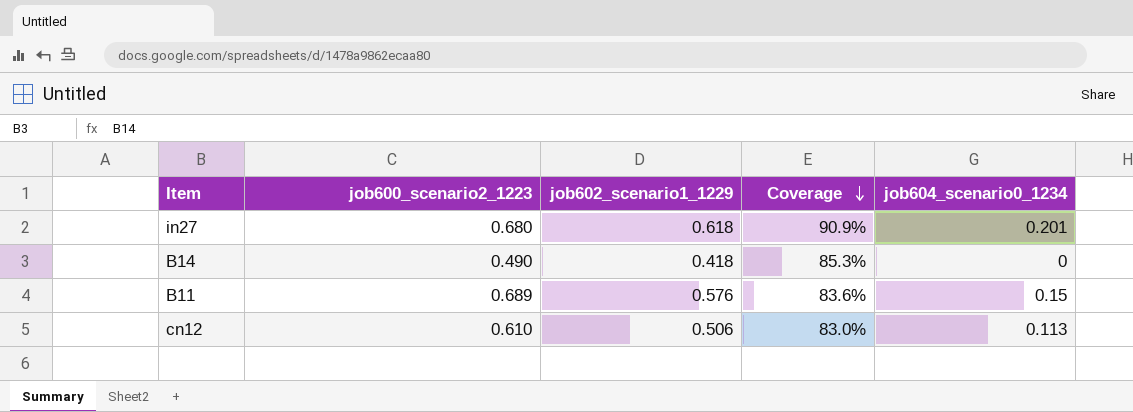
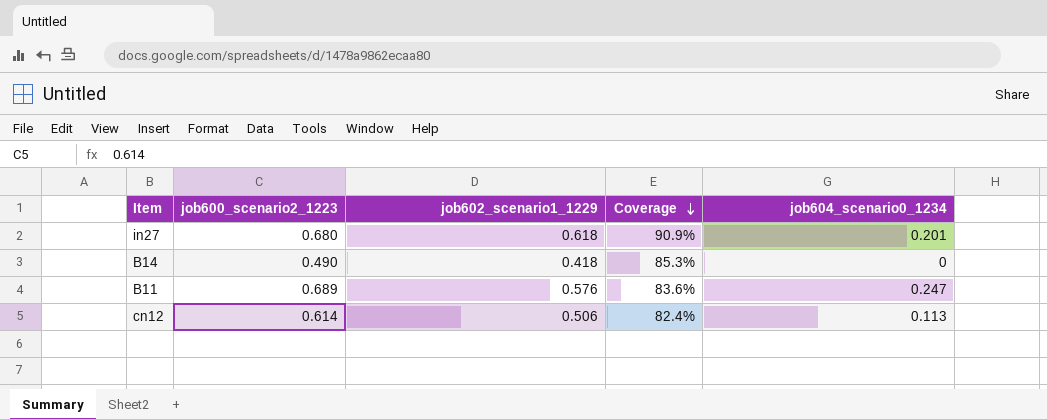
B11 | job604_scenario0_1234: 0.15 -> 0.247
cn12 | job600_scenario2_1223: 0.610 -> 0.614
cn12 | Coverage: 83.0% -> 82.4%

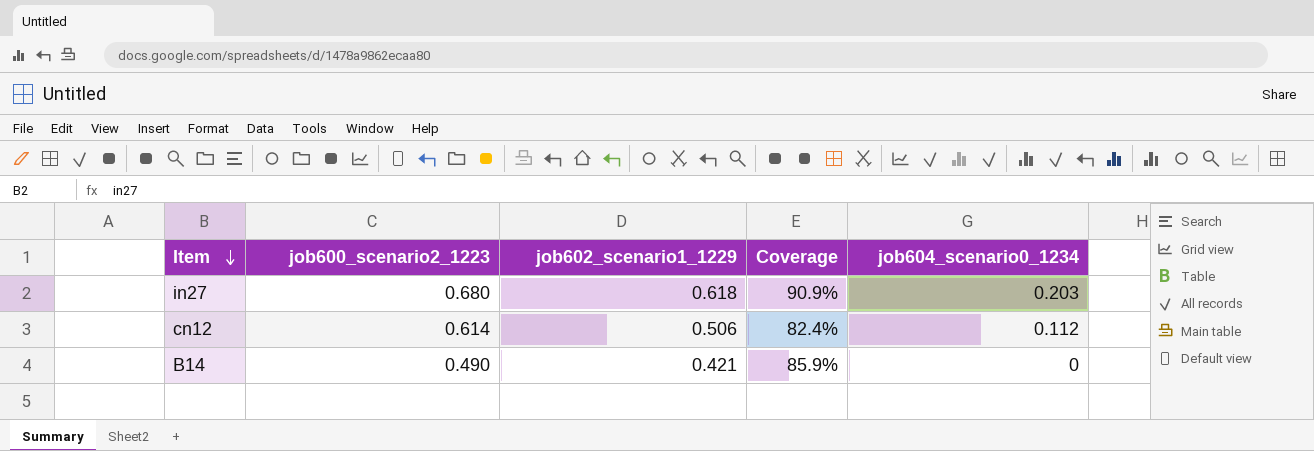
row order: Coverage descending -> Item descending
row B11: 0.689 | 0.576 | 83.6% | 0.247 -> none
in27 | job604_scenario0_1234: 0.201 -> 0.203
cn12 | job604_scenario0_1234: 0.113 -> 0.112
B14 | job602_scenario1_1229: 0.418 -> 0.421
B14 | Coverage: 85.3% -> 85.9%

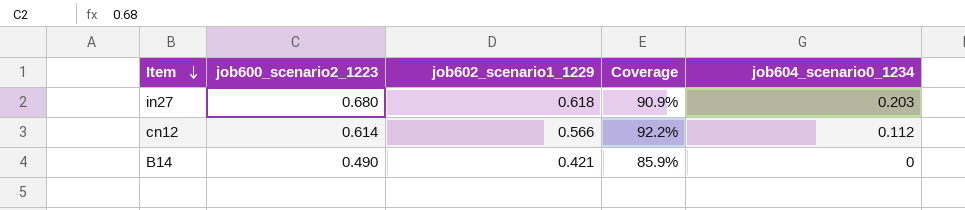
cn12 | job602_scenario1_1229: 0.506 -> 0.566
cn12 | Coverage: 82.4% -> 92.2%

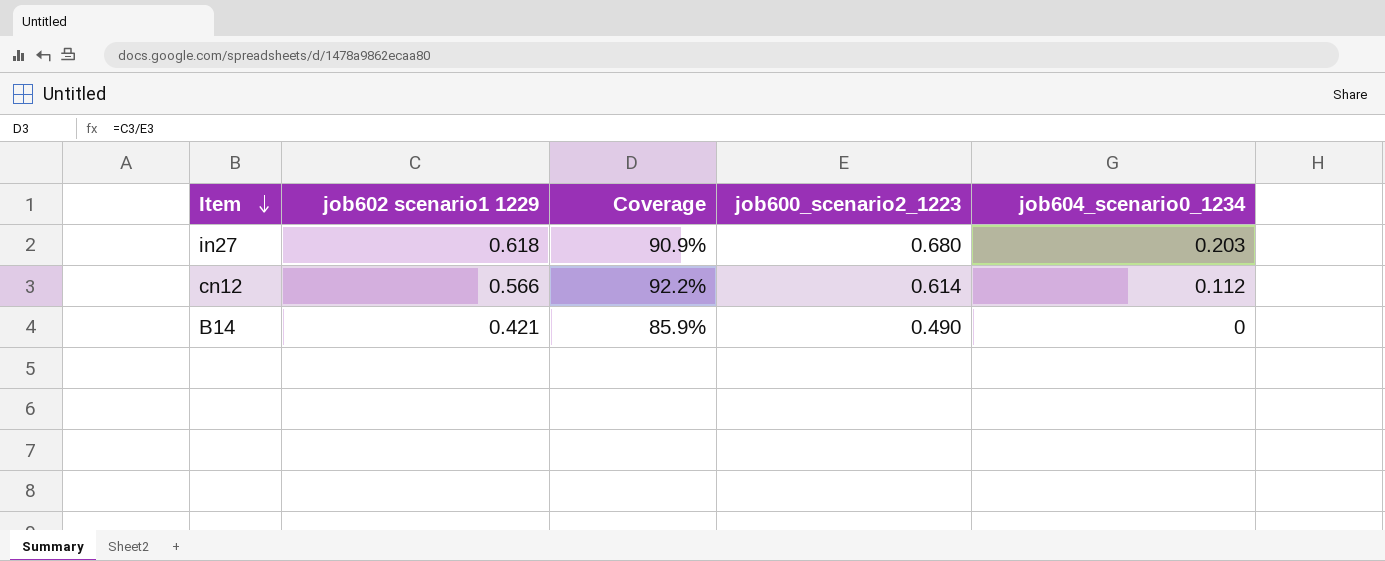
column name: job602_scenario1_1229 -> job602 scenario1 1229
column job600_scenario2_1223 | position: 2 -> 4

